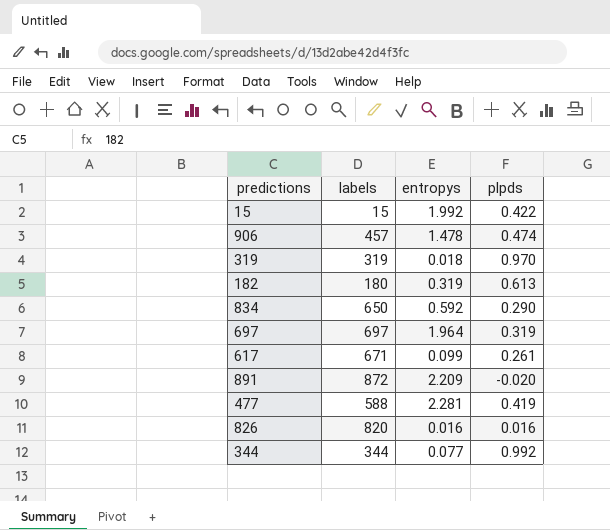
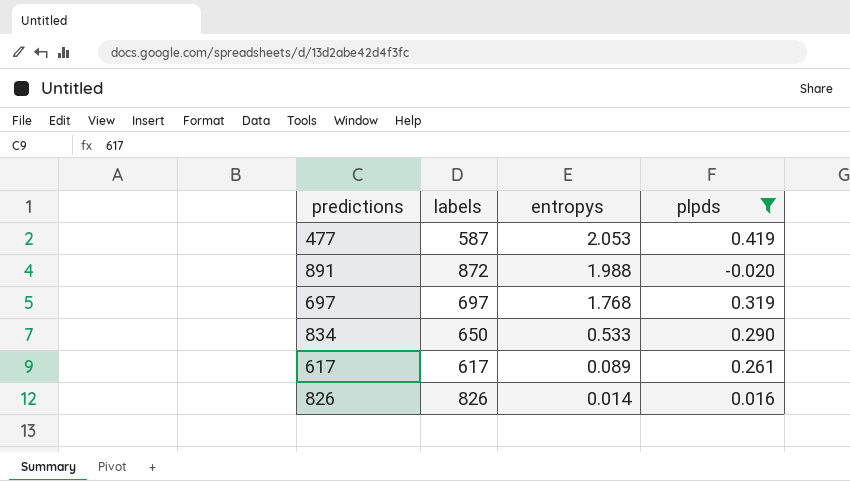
filter: none -> plpds <= 0.419
row order: none -> entropys descending
477 | labels: 588 -> 587
477 | entropys: 2.281 -> 2.053
891 | entropys: 2.209 -> 1.988
697 | entropys: 1.964 -> 1.768
834 | entropys: 0.592 -> 0.533
617 | labels: 671 -> 617
617 | entropys: 0.099 -> 0.089
826 | labels: 820 -> 826
826 | entropys: 0.016 -> 0.014

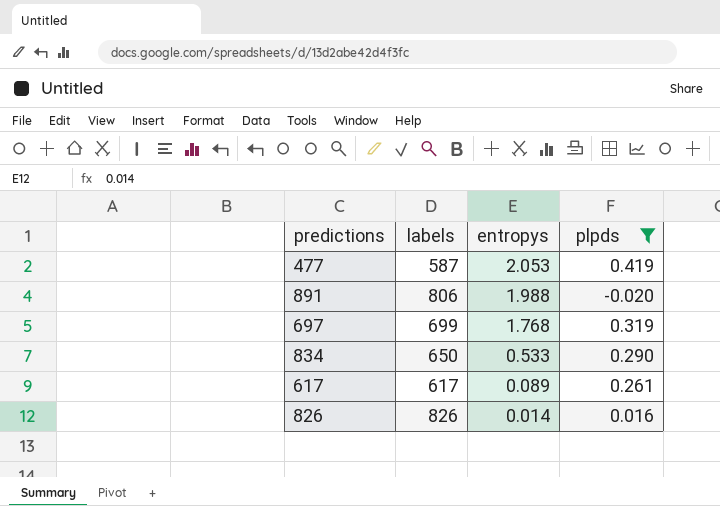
891 | labels: 872 -> 806
697 | labels: 697 -> 699

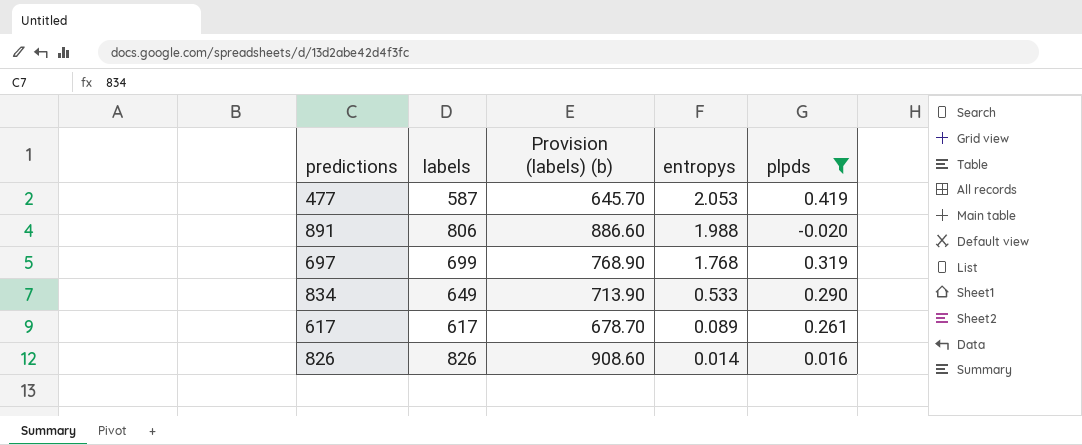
column Provision (labels) (b) | formula: none -> [labels] * 1.1
834 | labels: 650 -> 649

